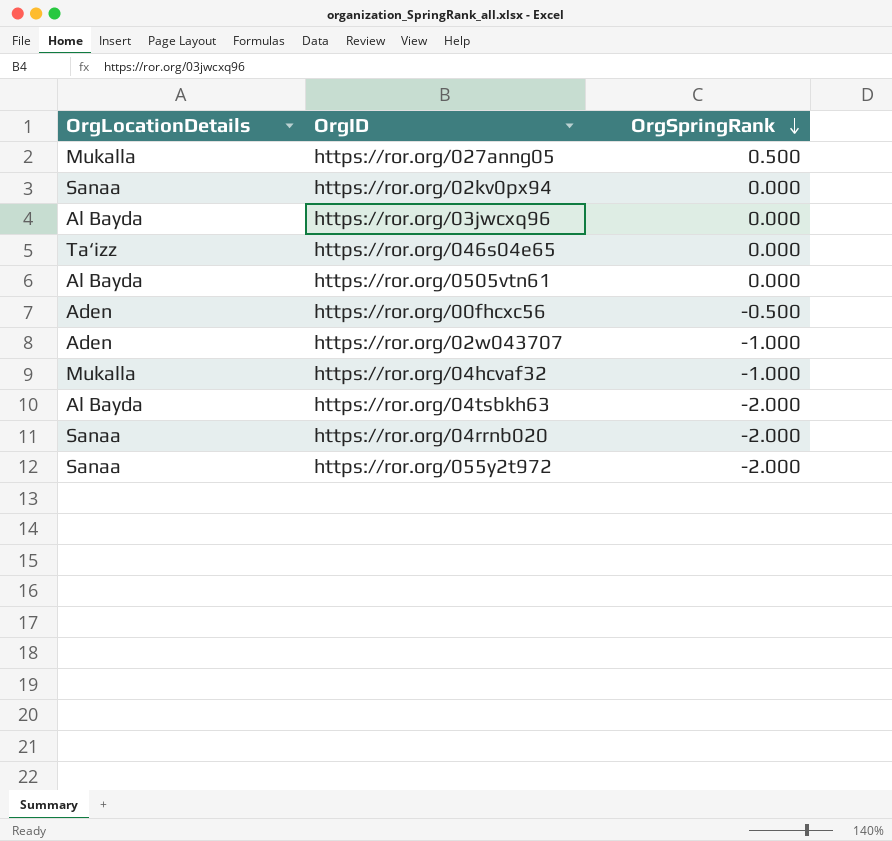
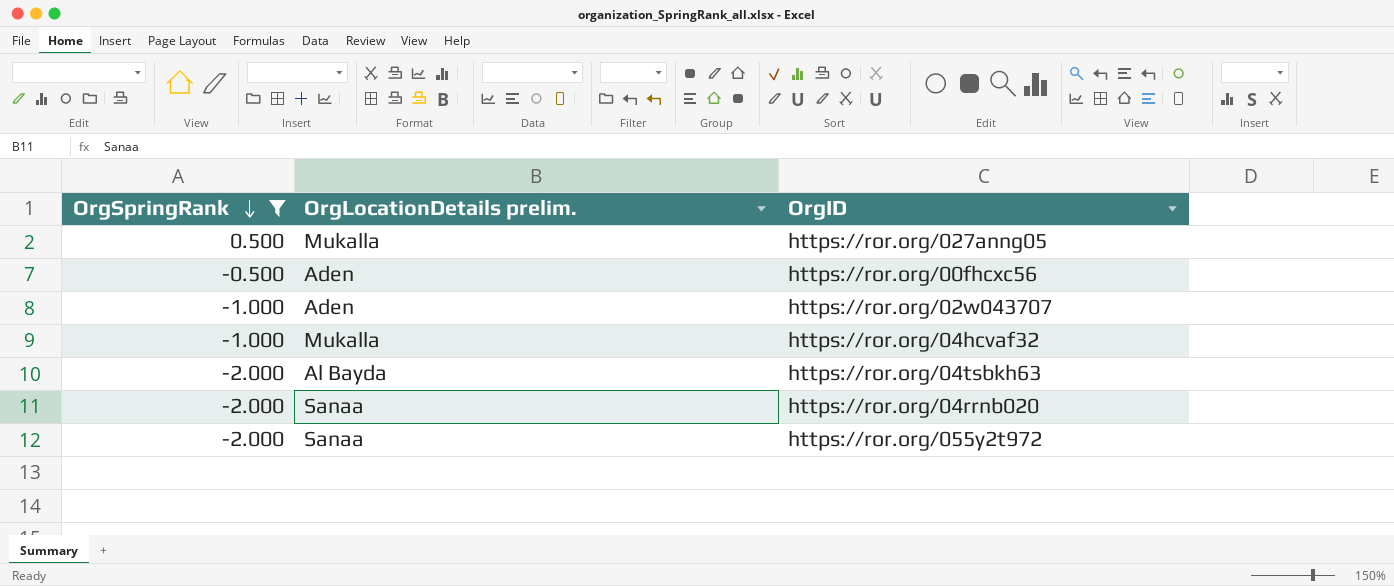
filter: none -> OrgSpringRank != 0.000
column OrgSpringRank | position: 3 -> 1
column name: OrgLocationDetails -> OrgLocationDetails prelim.

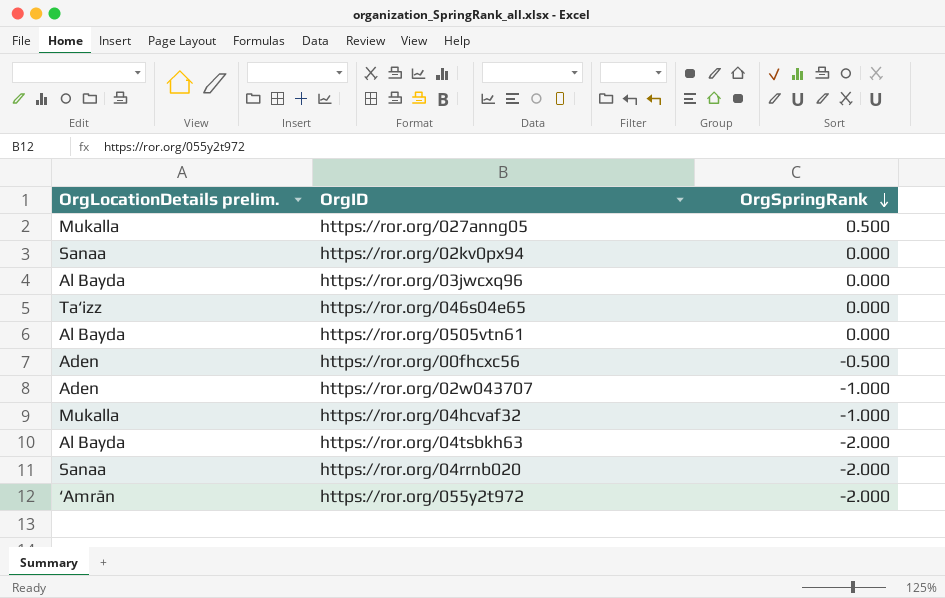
filter: OrgSpringRank != 0.000 -> none
column OrgSpringRank | position: 1 -> 3
https://ror.org/055y2t972 | OrgLocationDetails prelim.: Sanaa -> ‘Amrān

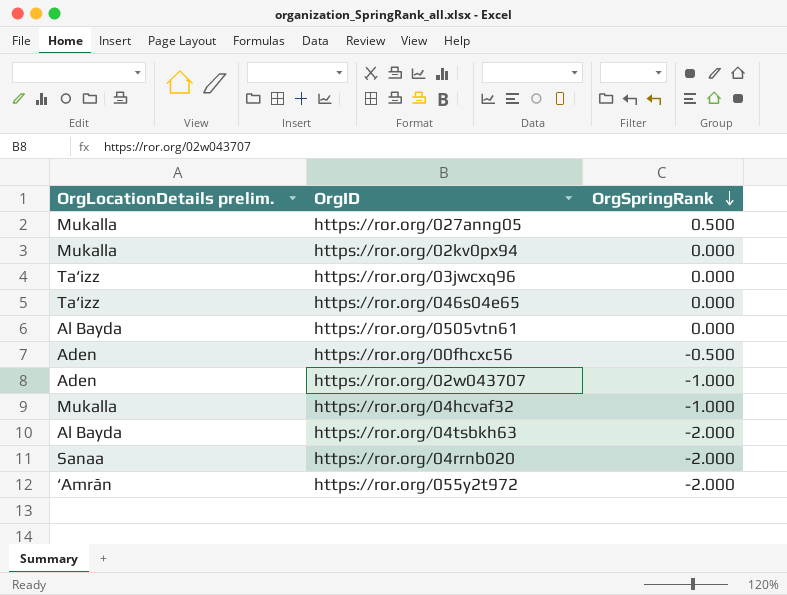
https://ror.org/02kv0px94 | OrgLocationDetails prelim.: Sanaa -> Mukalla
https://ror.org/03jwcxq96 | OrgLocationDetails prelim.: Al Bayda -> Ta‘izz

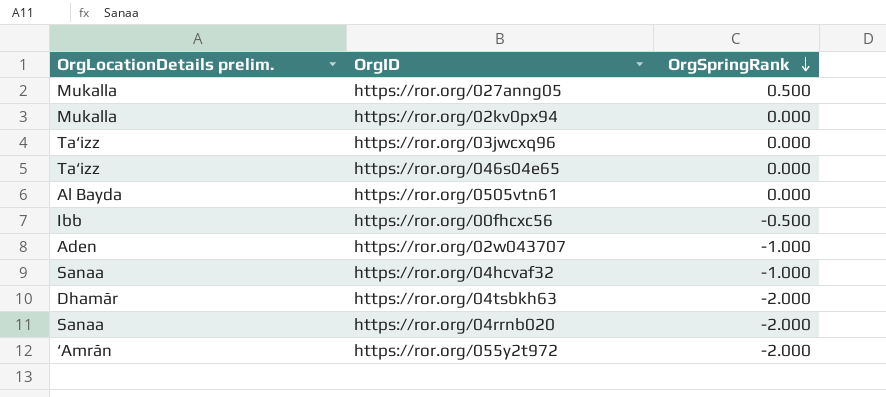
https://ror.org/00fhcxc56 | OrgLocationDetails prelim.: Aden -> Ibb
https://ror.org/04hcvaf32 | OrgLocationDetails prelim.: Mukalla -> Sanaa
https://ror.org/04tsbkh63 | OrgLocationDetails prelim.: Al Bayda -> Dhamār

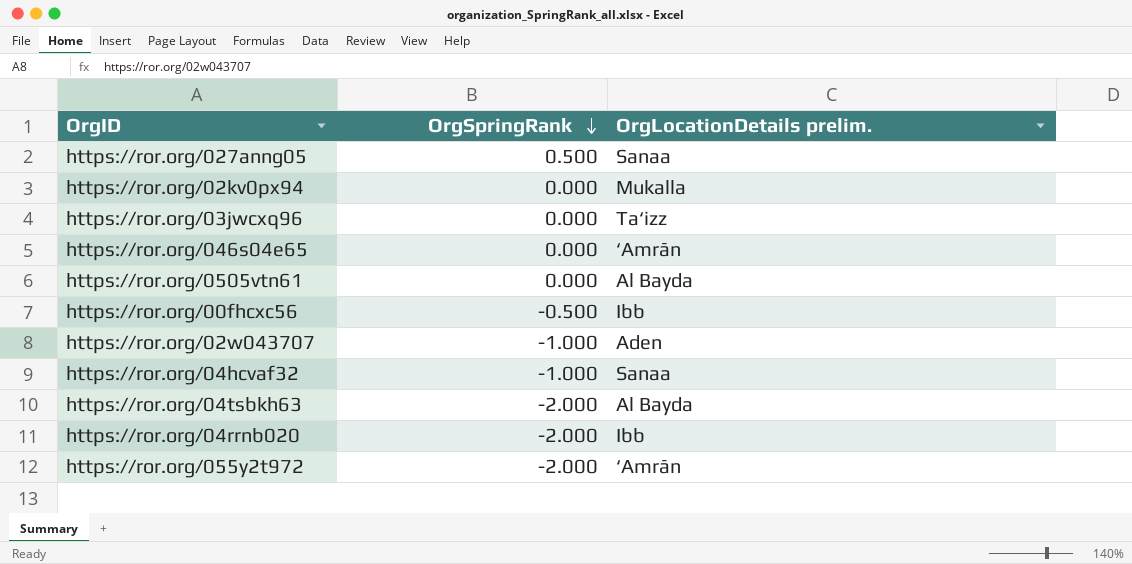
column OrgLocationDetails prelim. | position: 1 -> 3
https://ror.org/027anng05 | OrgLocationDetails prelim.: Mukalla -> Sanaa
https://ror.org/046s04e65 | OrgLocationDetails prelim.: Ta‘izz -> ‘Amrān
https://ror.org/04tsbkh63 | OrgLocationDetails prelim.: Dhamār -> Al Bayda
https://ror.org/04rrnb020 | OrgLocationDetails prelim.: Sanaa -> Ibb

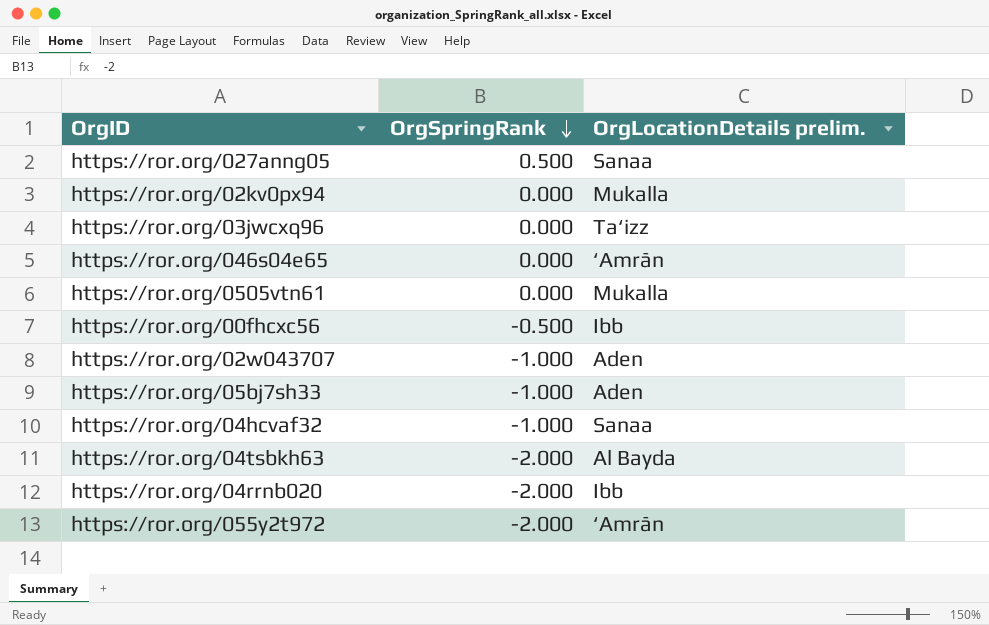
https://ror.org/0505vtn61 | OrgLocationDetails prelim.: Al Bayda -> Mukalla
row https://ror.org/05bj7sh33: none -> -1.000 | Aden

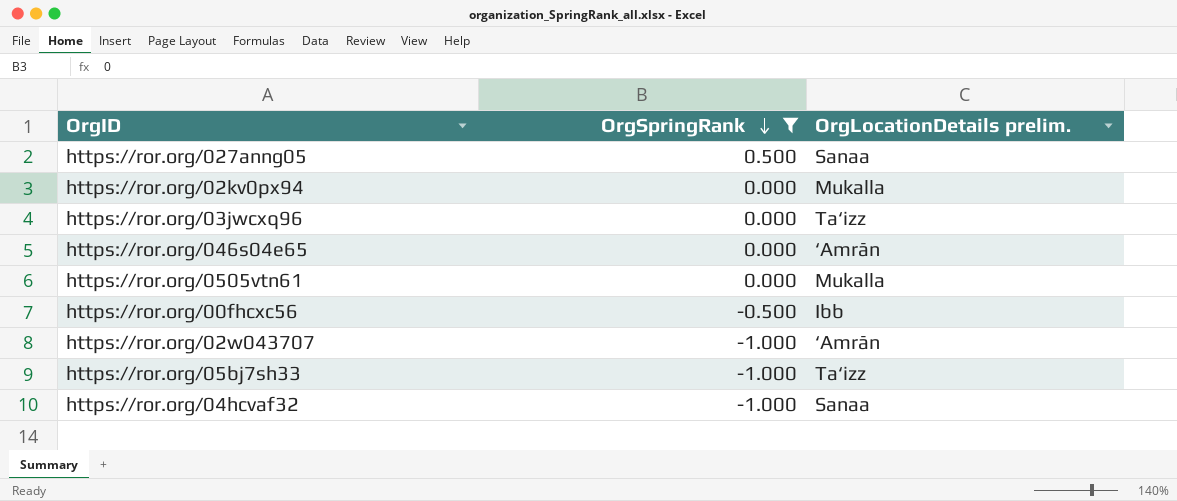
filter: none -> OrgSpringRank != -2.000
https://ror.org/02w043707 | OrgLocationDetails prelim.: Aden -> ‘Amrān
https://ror.org/05bj7sh33 | OrgLocationDetails prelim.: Aden -> Ta‘izz

